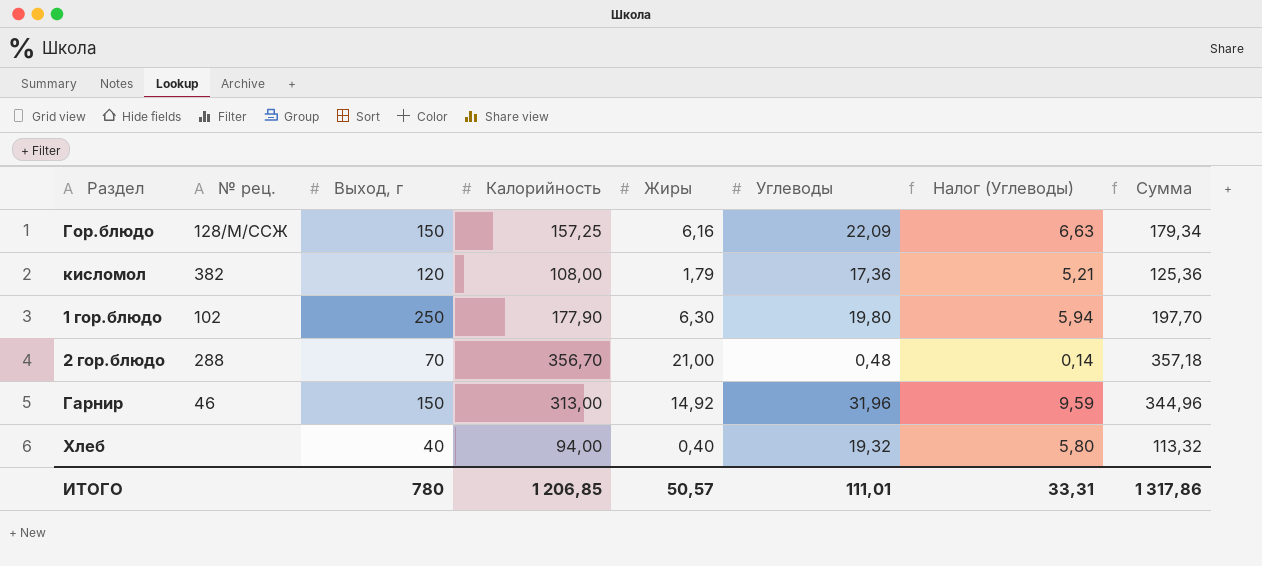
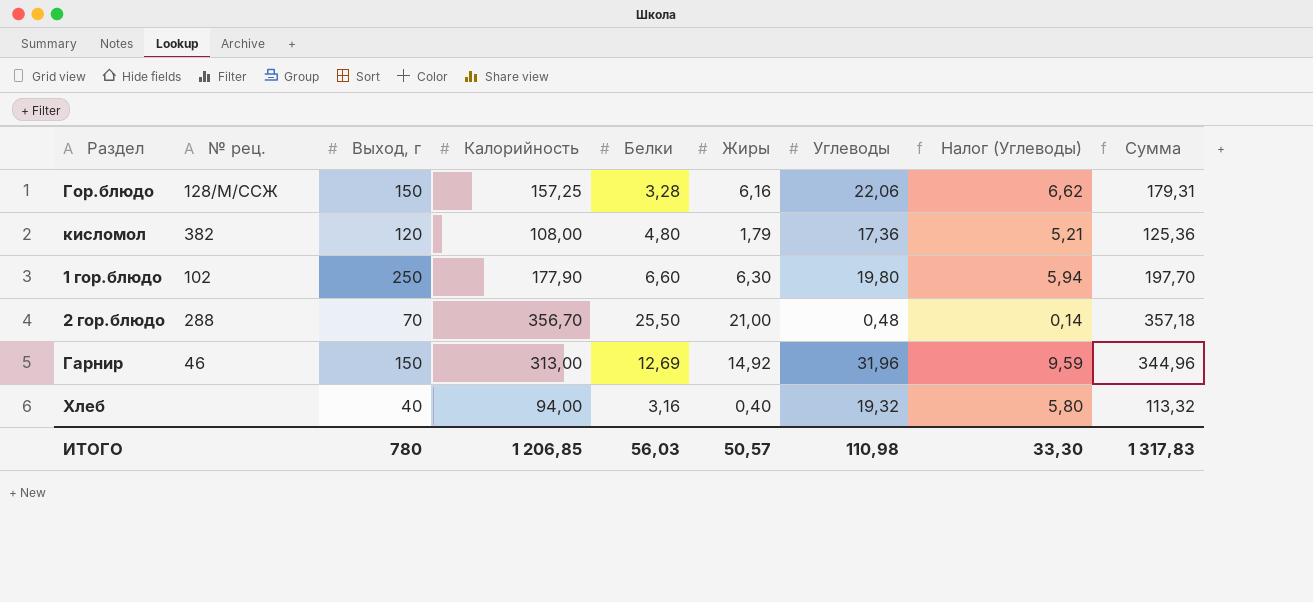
column Белки | position: none -> 5
Гор.блюдо | Углеводы: 22,09 -> 22,06
Гор.блюдо | Налог (Углеводы): 6,63 -> 6,62
Гор.блюдо | Сумма: 179,34 -> 179,31
ИТОГО | Углеводы: 111,01 -> 110,98
ИТОГО | Налог (Углеводы): 33,31 -> 33,30
ИТОГО | Сумма: 1 317,86 -> 1 317,83

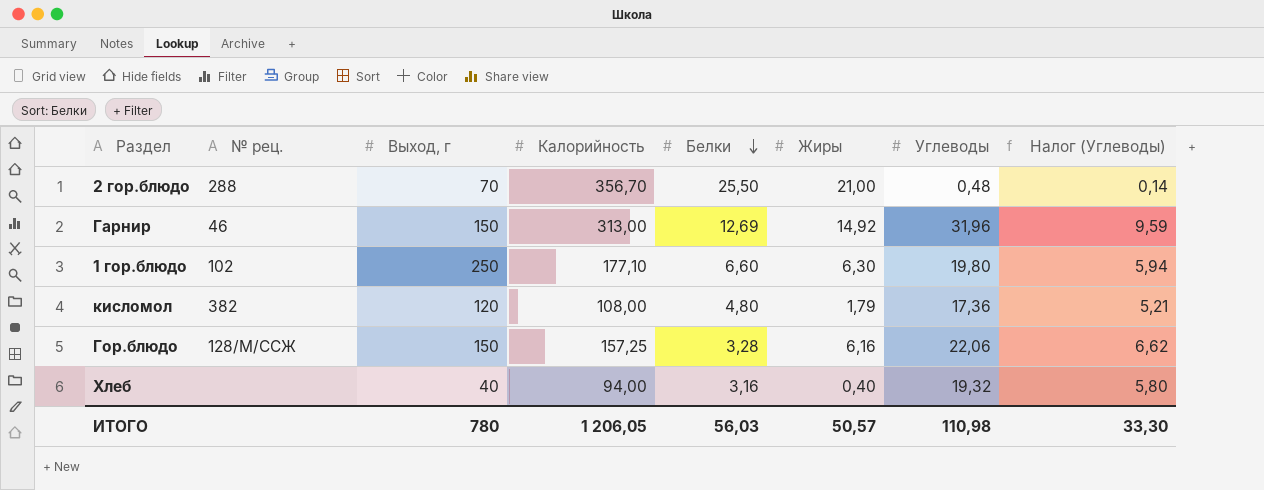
row order: none -> Белки descending
column Сумма | formula: [Калорийность] + [Углеводы] -> none
1 гор.блюдо | Калорийность: 177,90 -> 177,10
ИТОГО | Калорийность: 1 206,85 -> 1 206,05

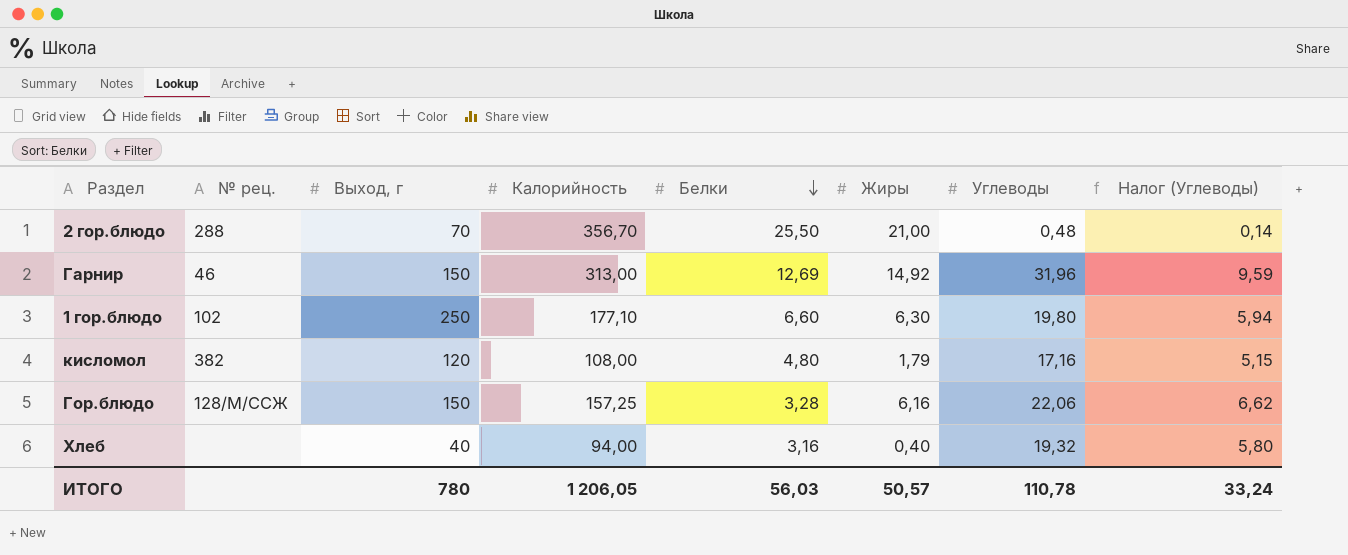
кисломол | Углеводы: 17,36 -> 17,16
кисломол | Налог (Углеводы): 5,21 -> 5,15
ИТОГО | Углеводы: 110,98 -> 110,78
ИТОГО | Налог (Углеводы): 33,30 -> 33,24

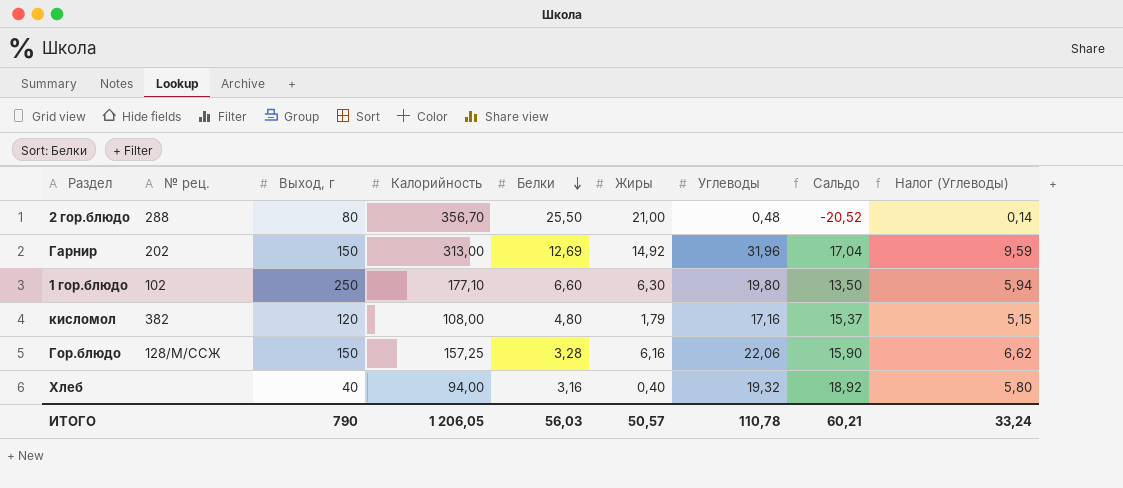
column Сальдо | formula: none -> [Углеводы] - [Жиры]
2 гор.блюдо | Выход, г: 70 -> 80
Гарнир | № рец.: 46 -> 202
ИТОГО | Выход, г: 780 -> 790

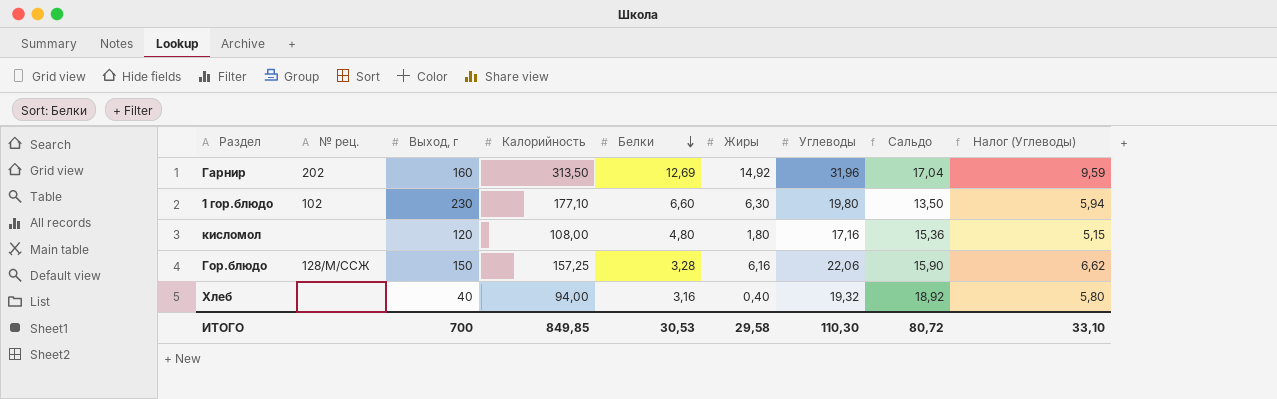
row 2 гор.блюдо: 288 | 80 | 356,70 | 25,50 | 21,00 | 0,48 | -20,52 | 0,14 -> none
Гарнир | Выход, г: 150 -> 160
Гарнир | Калорийность: 313,00 -> 313,50
1 гор.блюдо | Выход, г: 250 -> 230
кисломол | № рец.: 382 -> none
кисломол | Жиры: 1,79 -> 1,80
кисломол | Сальдо: 15,37 -> 15,36
ИТОГО | Выход, г: 790 -> 700
ИТОГО | Калорийность: 1 206,05 -> 849,85
ИТОГО | Белки: 56,03 -> 30,53
ИТОГО | Жиры: 50,57 -> 29,58
ИТОГО | Углеводы: 110,78 -> 110,30
ИТОГО | Сальдо: 60,21 -> 80,72
ИТОГО | Налог (Углеводы): 33,24 -> 33,10

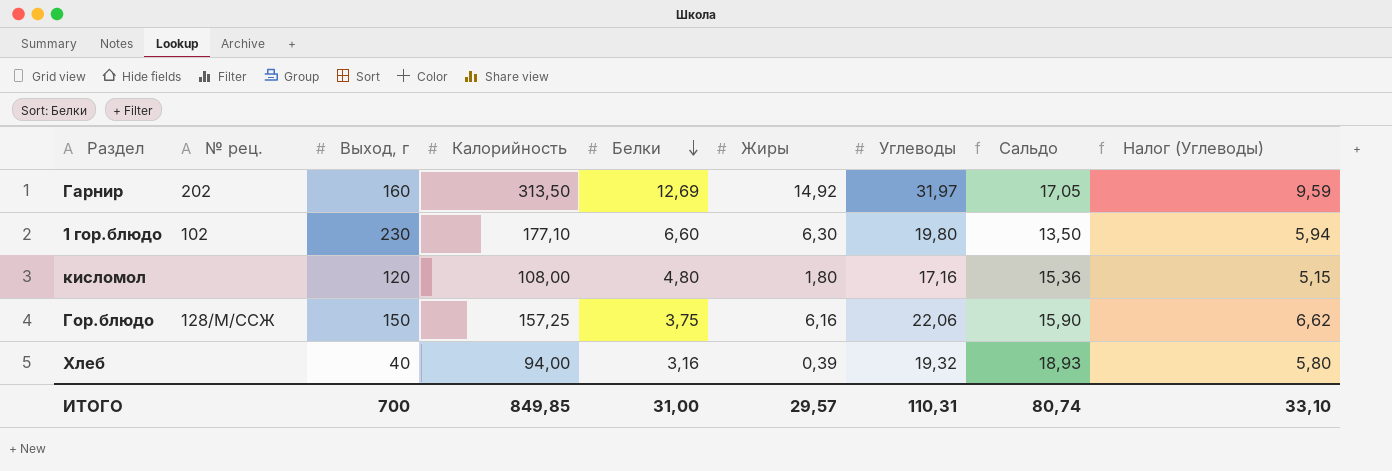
Гарнир | Углеводы: 31,96 -> 31,97
Гарнир | Сальдо: 17,04 -> 17,05
Гор.блюдо | Белки: 3,28 -> 3,75
Хлеб | Жиры: 0,40 -> 0,39
Хлеб | Сальдо: 18,92 -> 18,93
ИТОГО | Белки: 30,53 -> 31,00
ИТОГО | Жиры: 29,58 -> 29,57
ИТОГО | Углеводы: 110,30 -> 110,31
ИТОГО | Сальдо: 80,72 -> 80,74

